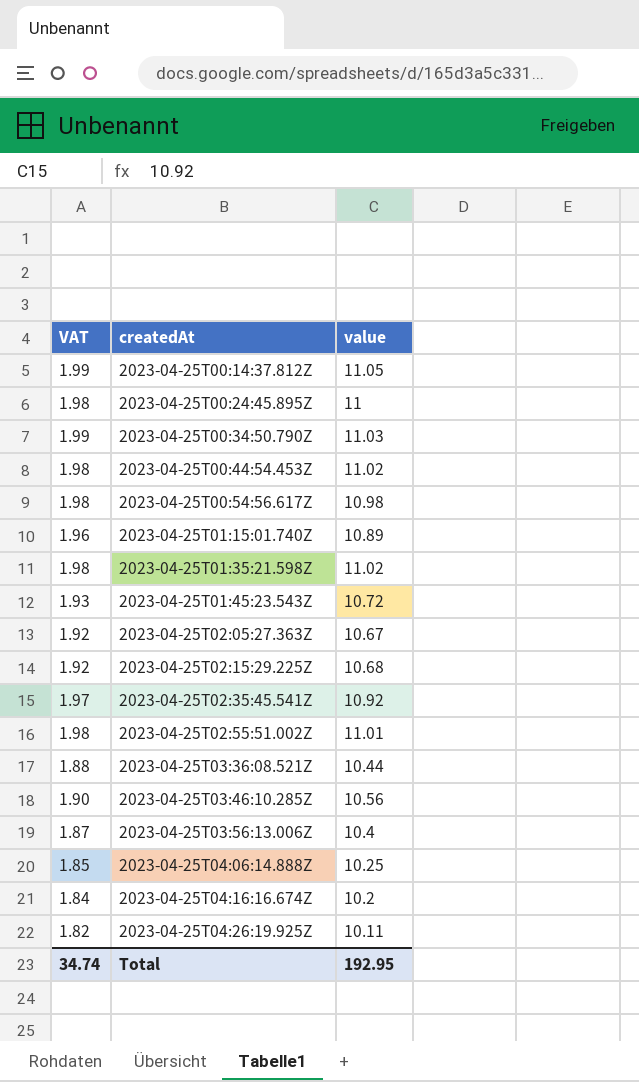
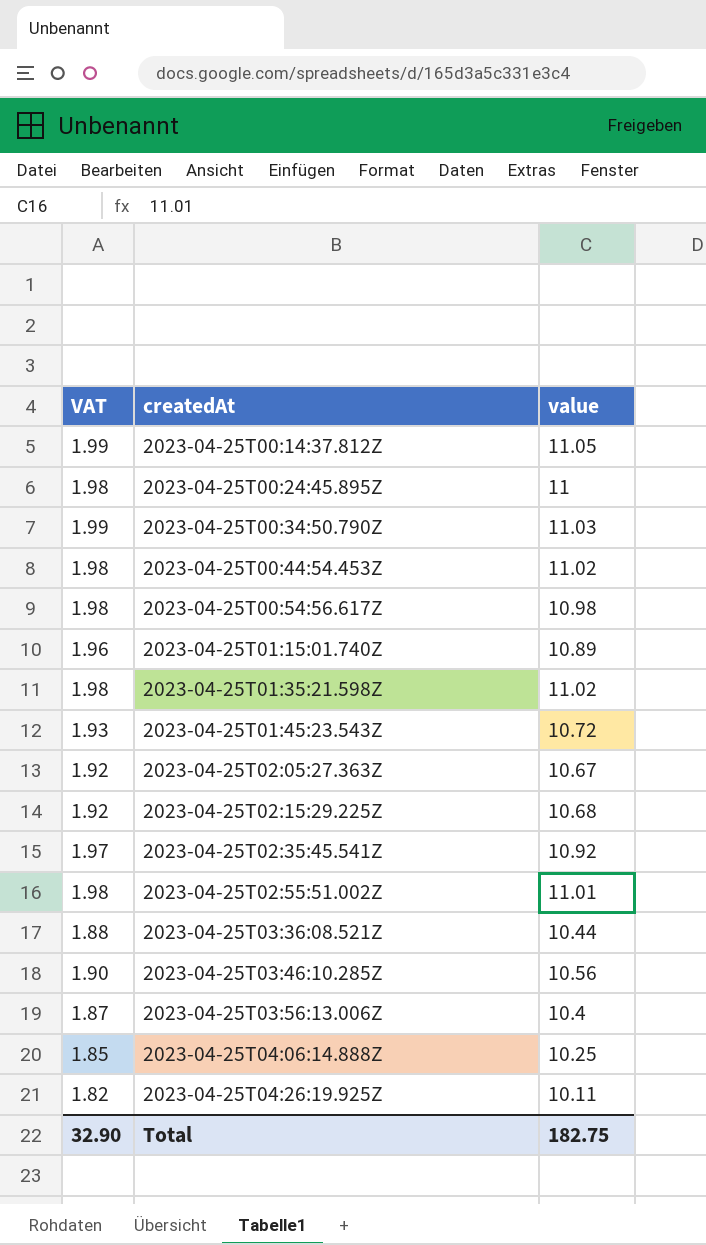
row 2023-04-25T04:16:16.674Z: 1.84 | 10.2 -> none
Total | VAT: 34.74 -> 32.90
Total | value: 192.95 -> 182.75

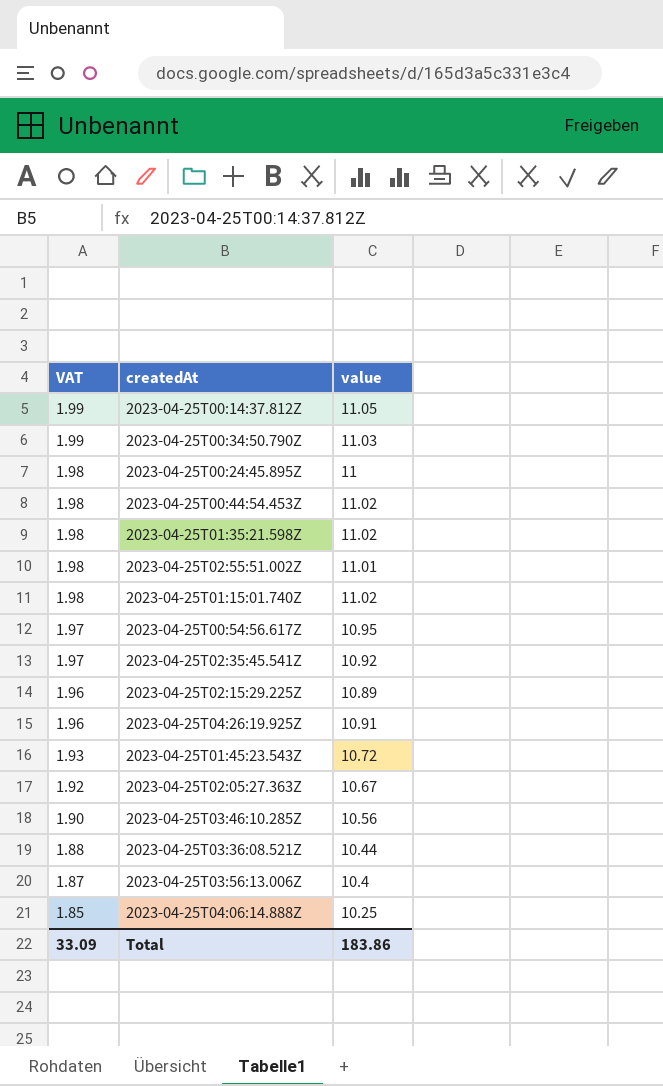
row order: createdAt ascending -> VAT descending
2023-04-25T01:15:01.740Z | VAT: 1.96 -> 1.98
2023-04-25T01:15:01.740Z | value: 10.89 -> 11.02
2023-04-25T00:54:56.617Z | VAT: 1.98 -> 1.97
2023-04-25T00:54:56.617Z | value: 10.98 -> 10.95
2023-04-25T02:15:29.225Z | VAT: 1.92 -> 1.96
2023-04-25T02:15:29.225Z | value: 10.68 -> 10.89
2023-04-25T04:26:19.925Z | VAT: 1.82 -> 1.96
2023-04-25T04:26:19.925Z | value: 10.11 -> 10.91
Total | VAT: 32.90 -> 33.09
Total | value: 182.75 -> 183.86

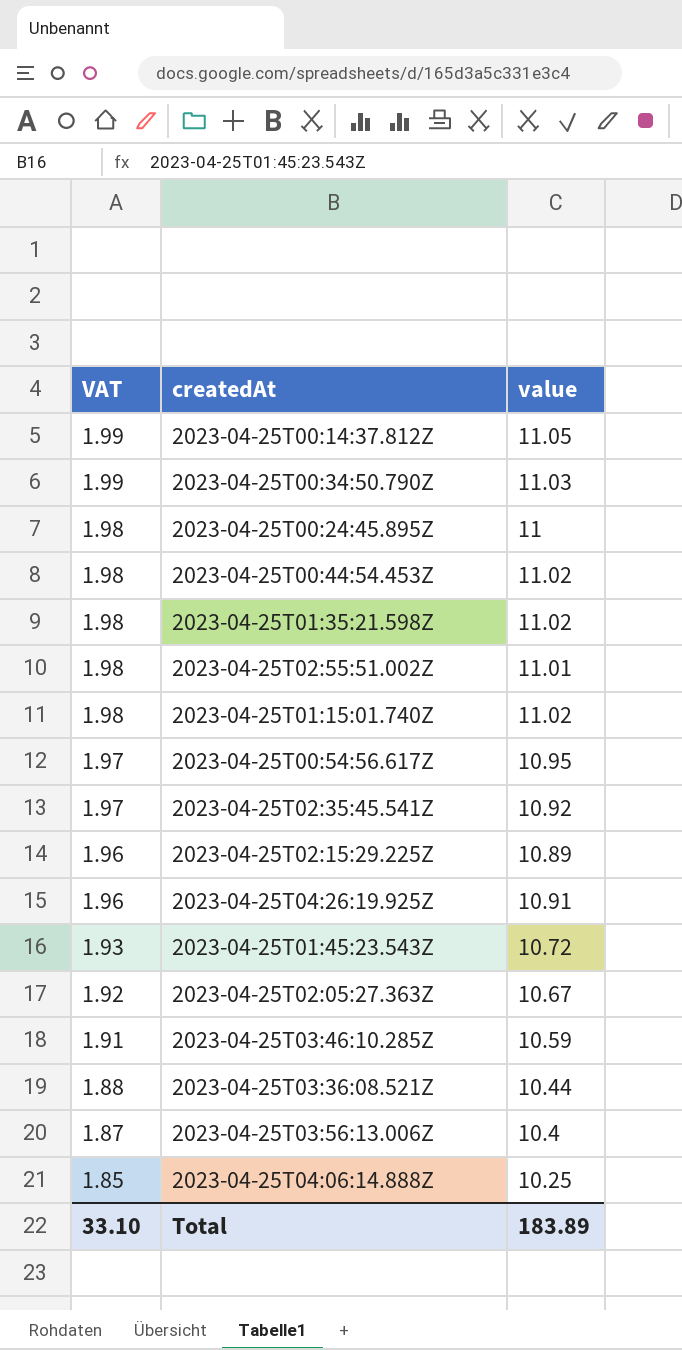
2023-04-25T03:46:10.285Z | VAT: 1.90 -> 1.91
2023-04-25T03:46:10.285Z | value: 10.56 -> 10.59
Total | VAT: 33.09 -> 33.10
Total | value: 183.86 -> 183.89

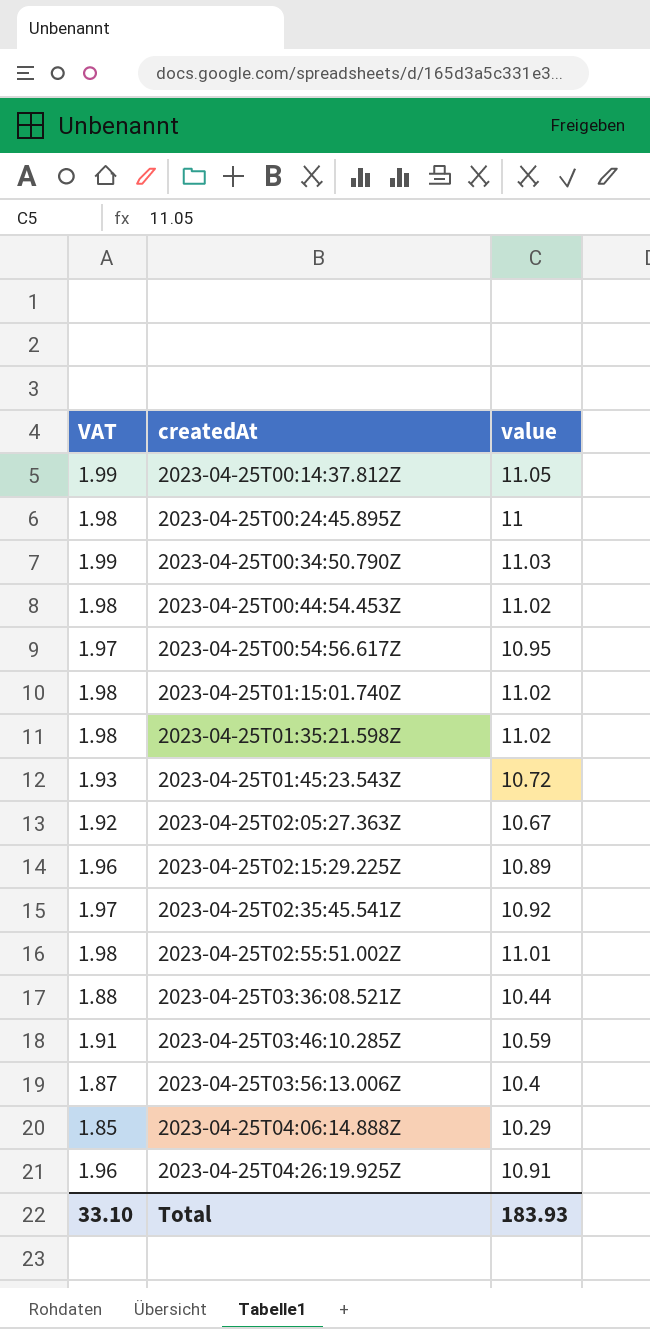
row order: VAT descending -> createdAt ascending
2023-04-25T04:06:14.888Z | value: 10.25 -> 10.29
Total | value: 183.89 -> 183.93

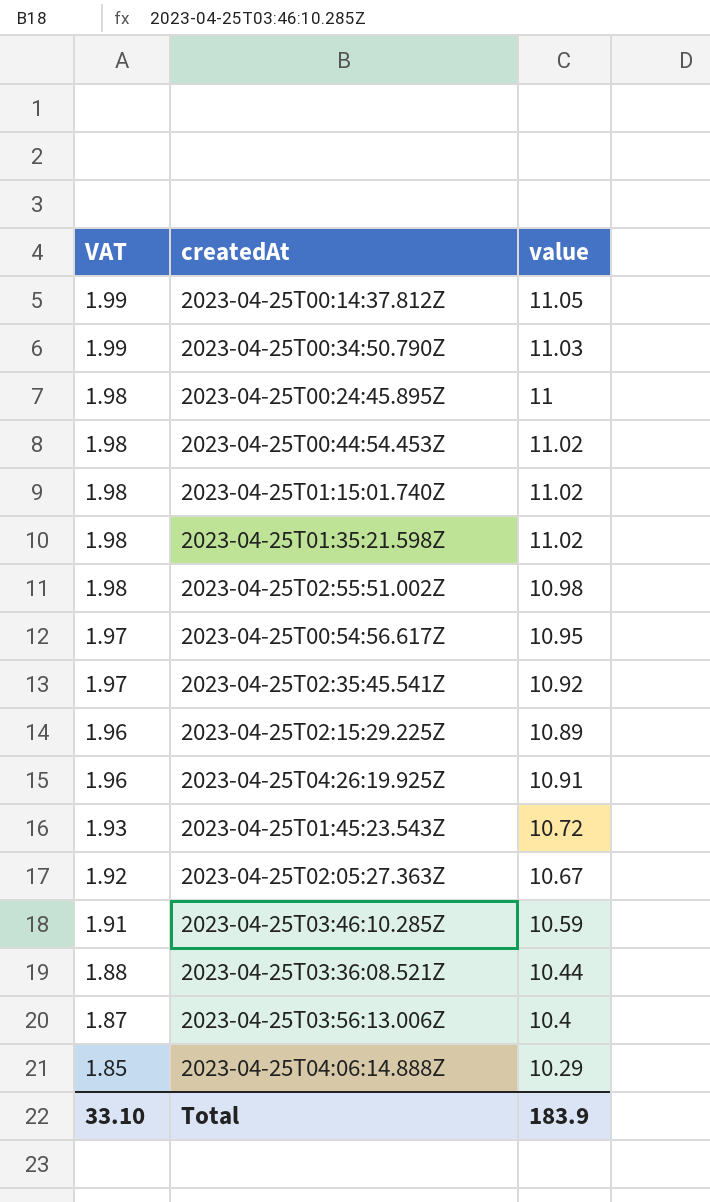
row order: createdAt ascending -> VAT descending
2023-04-25T02:55:51.002Z | value: 11.01 -> 10.98
Total | value: 183.93 -> 183.9

